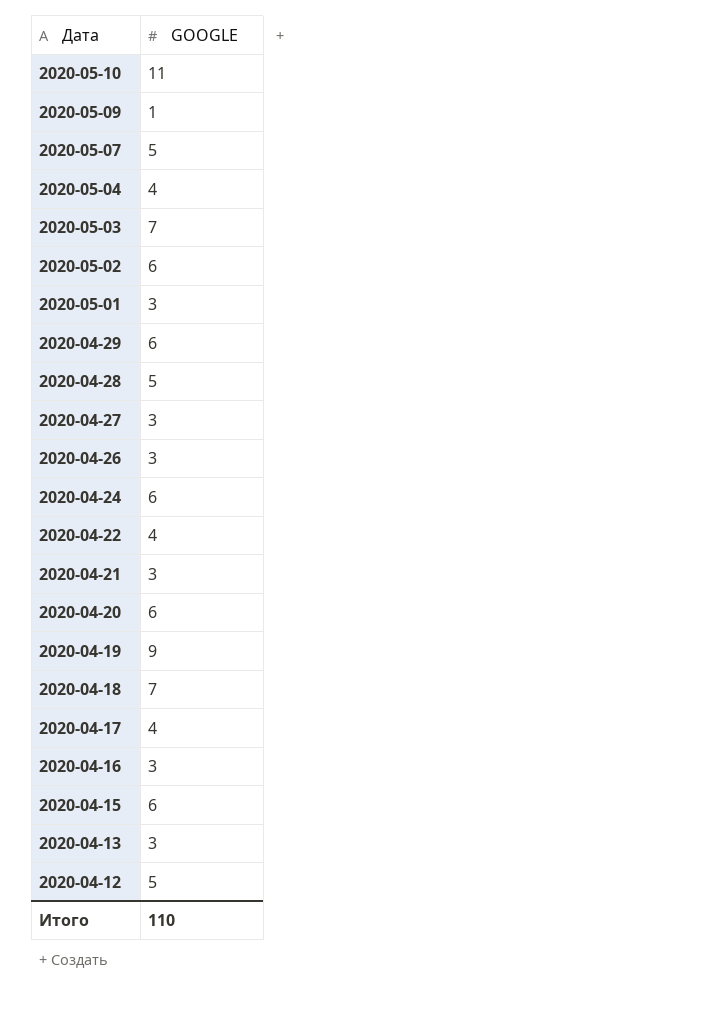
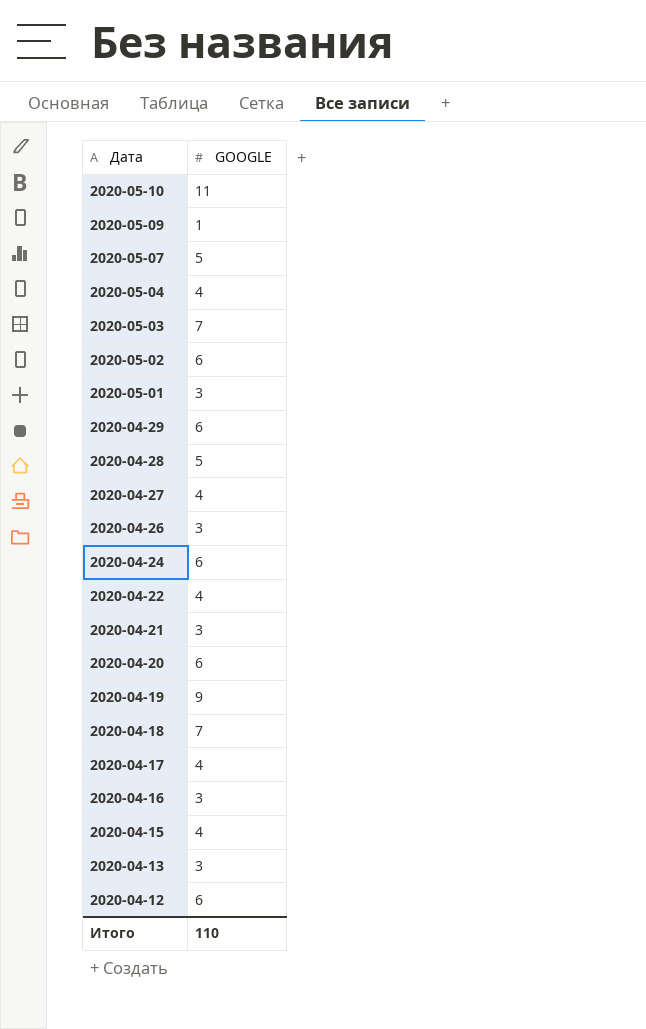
2020-04-27 | GOOGLE: 3 -> 4
2020-04-15 | GOOGLE: 6 -> 4
2020-04-12 | GOOGLE: 5 -> 6

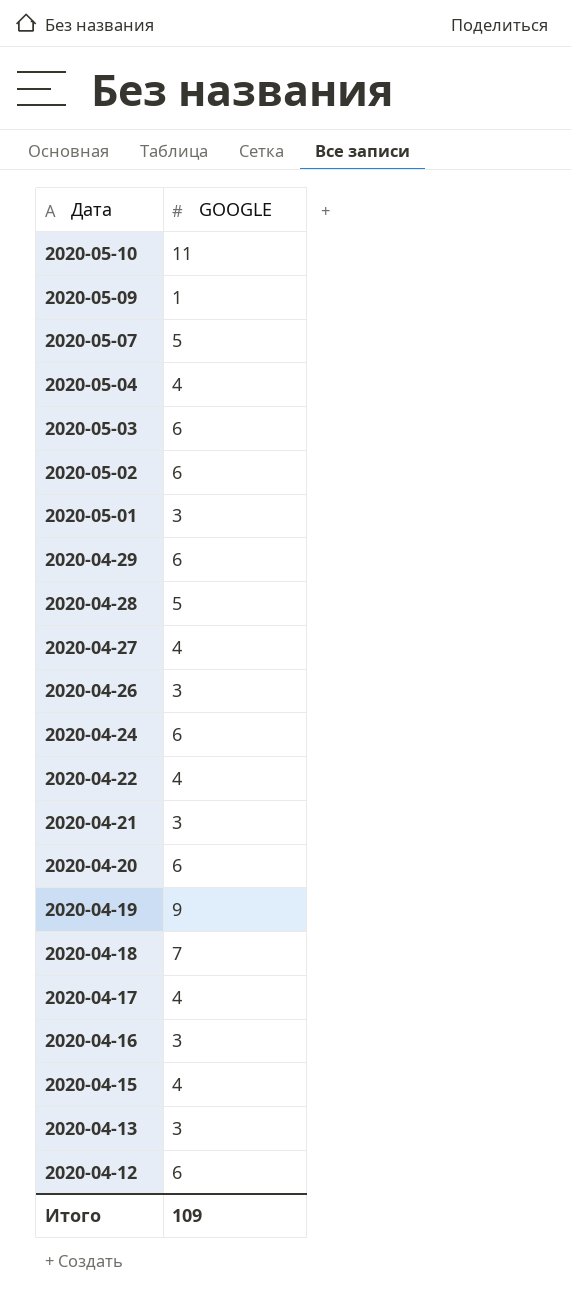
2020-05-03 | GOOGLE: 7 -> 6
Итого | GOOGLE: 110 -> 109

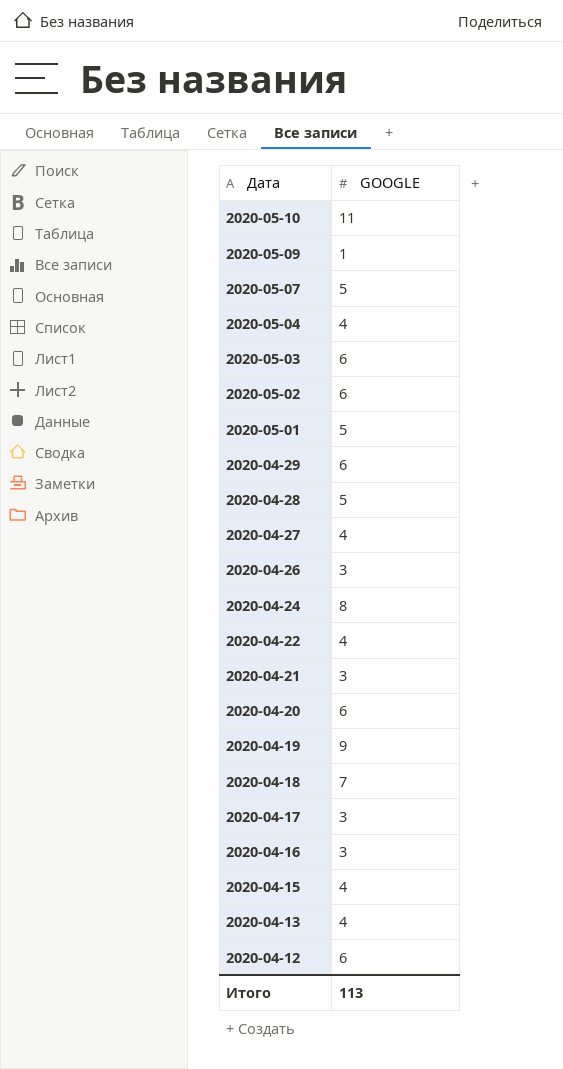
2020-05-01 | GOOGLE: 3 -> 5
2020-04-24 | GOOGLE: 6 -> 8
2020-04-17 | GOOGLE: 4 -> 3
2020-04-13 | GOOGLE: 3 -> 4
Итого | GOOGLE: 109 -> 113

